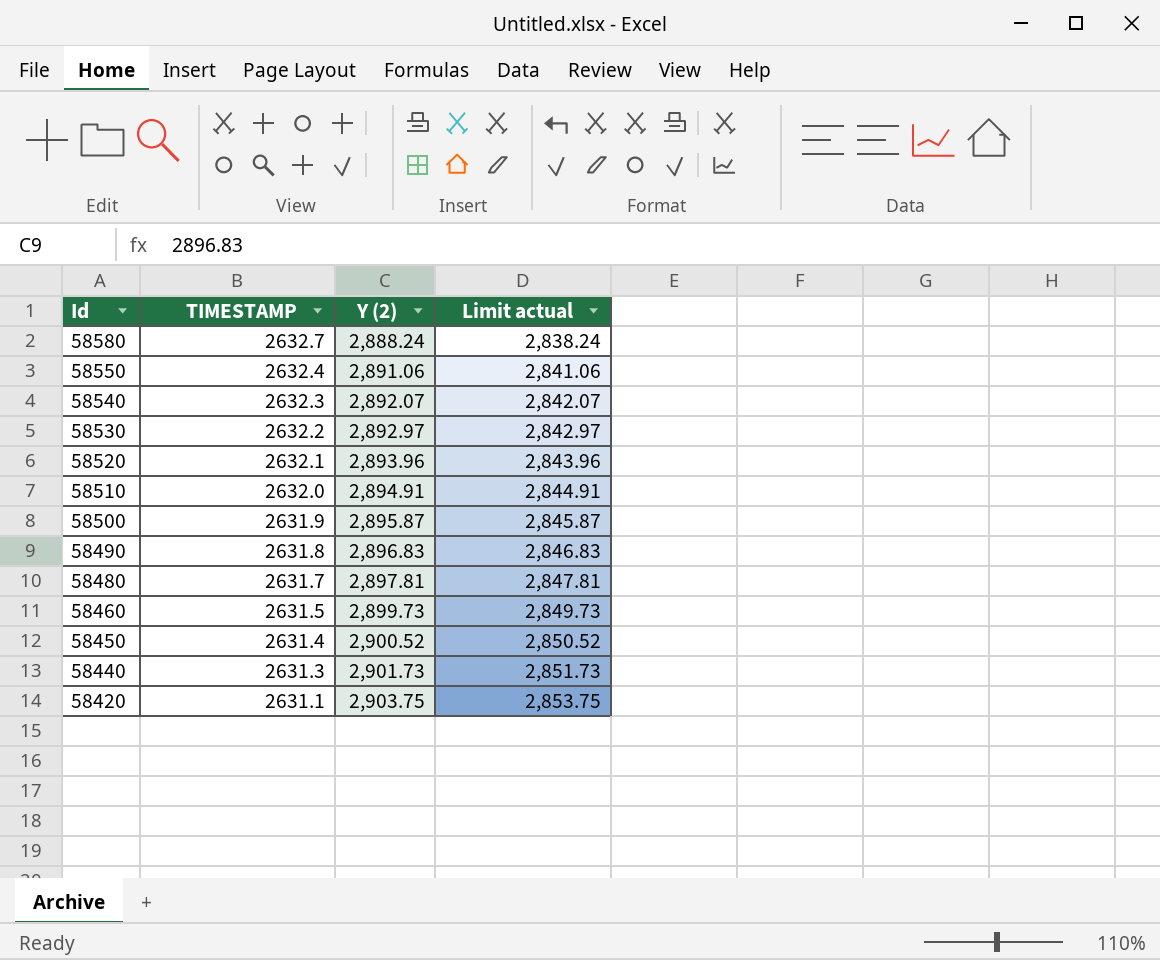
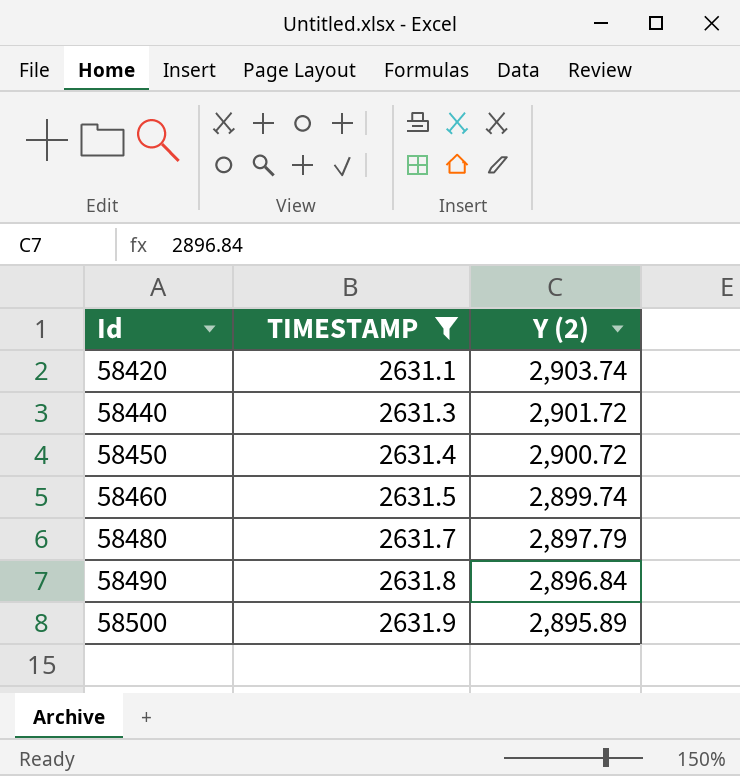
filter: none -> TIMESTAMP <= 2631.9
row order: Id descending -> Id ascending
column Limit actual | formula: [Y (2)] - 50 -> none
58420 | Y (2): 2,903.75 -> 2,903.74
58440 | Y (2): 2,901.73 -> 2,901.72
58450 | Y (2): 2,900.52 -> 2,900.72
58460 | Y (2): 2,899.73 -> 2,899.74
58480 | Y (2): 2,897.81 -> 2,897.79
58490 | Y (2): 2,896.83 -> 2,896.84
58500 | Y (2): 2,895.87 -> 2,895.89

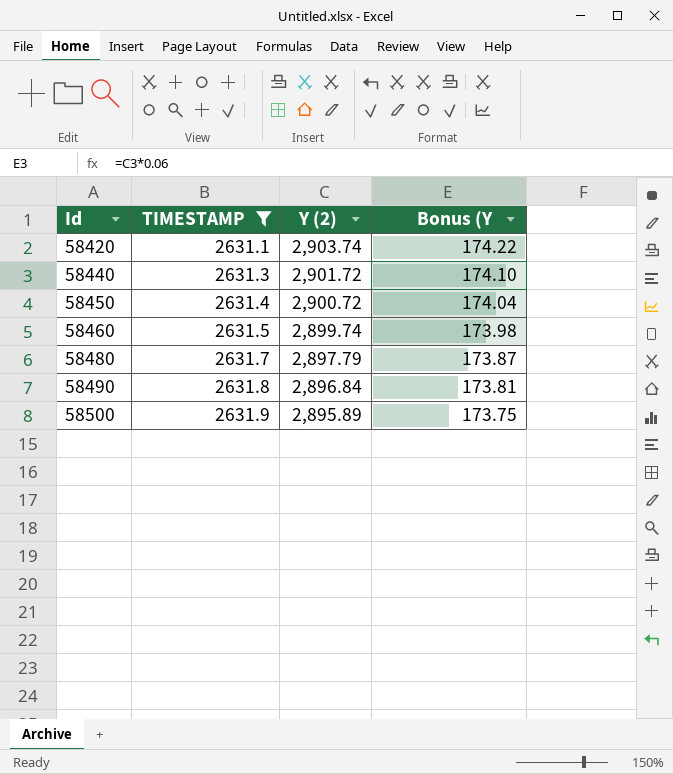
column Bonus (Y | formula: none -> [Y (2)] * 0.06

